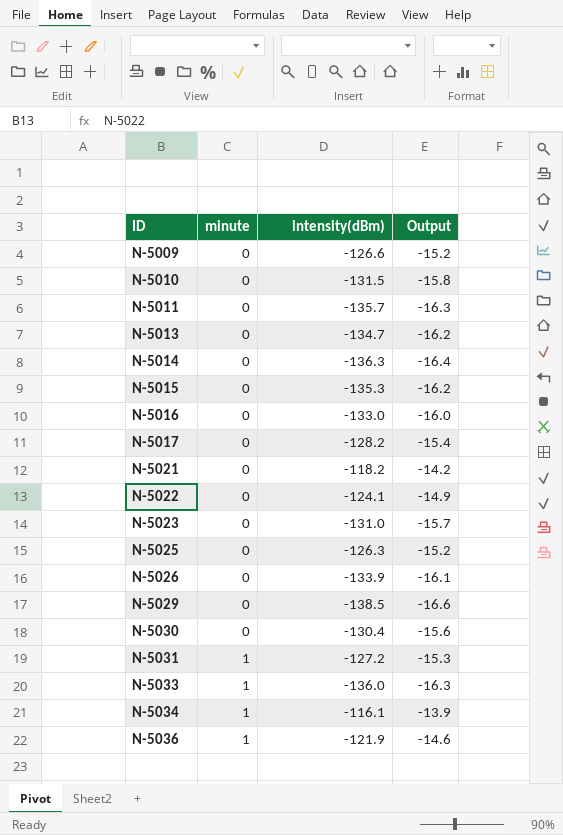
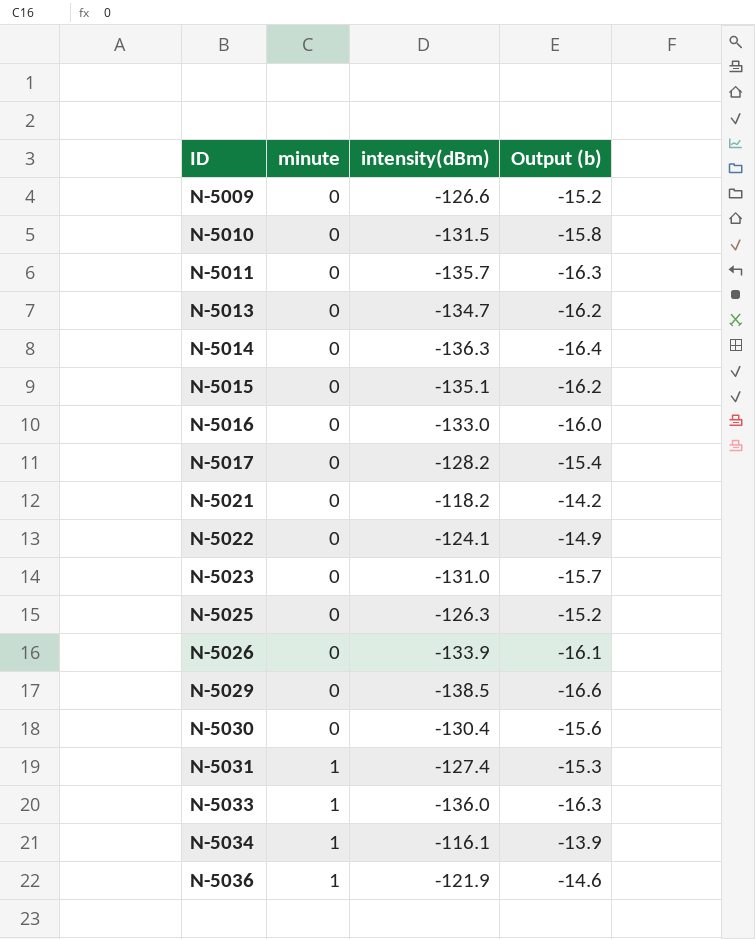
column name: Output -> Output (b)
N-5015 | intensity(dBm): -135.3 -> -135.1
N-5031 | intensity(dBm): -127.2 -> -127.4

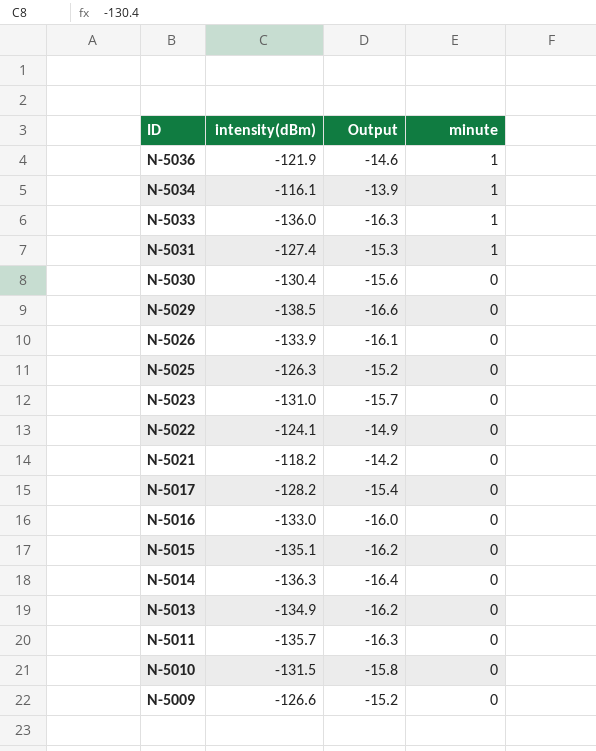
row order: ID ascending -> ID descending
column name: Output (b) -> Output
column minute | position: 2 -> 4
N-5013 | intensity(dBm): -134.7 -> -134.9

